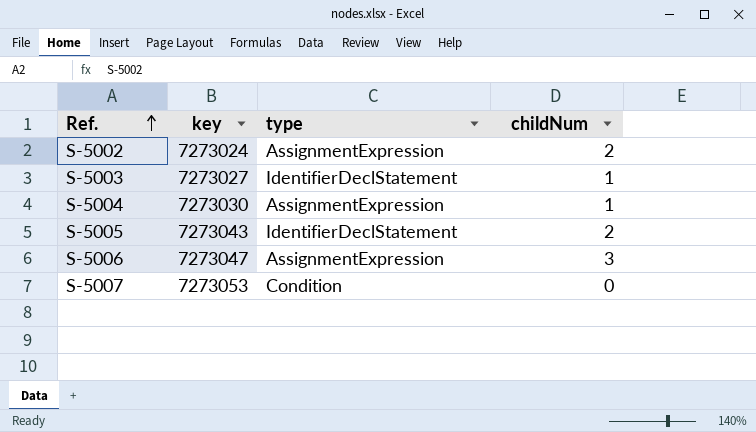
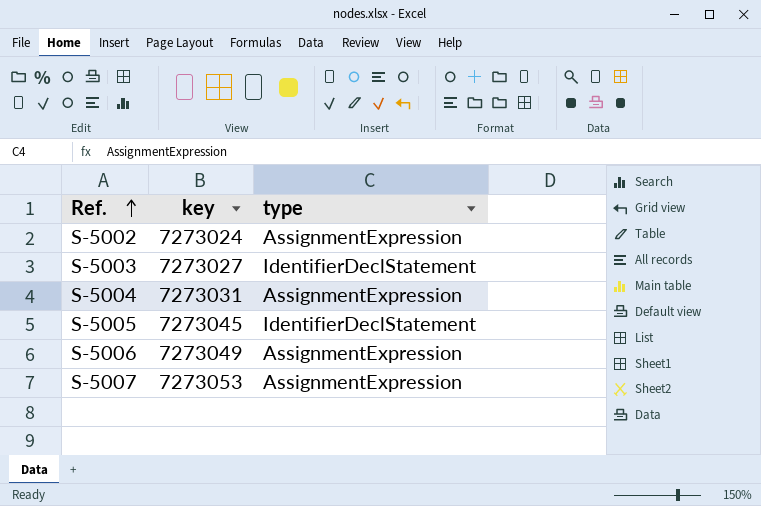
column childNum | position: 4 -> none
S-5004 | key: 7273030 -> 7273031
S-5005 | key: 7273043 -> 7273045
S-5006 | key: 7273047 -> 7273049
S-5007 | type: Condition -> AssignmentExpression

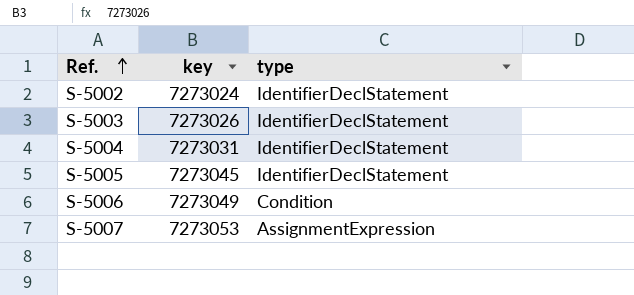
S-5002 | type: AssignmentExpression -> IdentifierDeclStatement
S-5003 | key: 7273027 -> 7273026
S-5004 | type: AssignmentExpression -> IdentifierDeclStatement
S-5006 | type: AssignmentExpression -> Condition

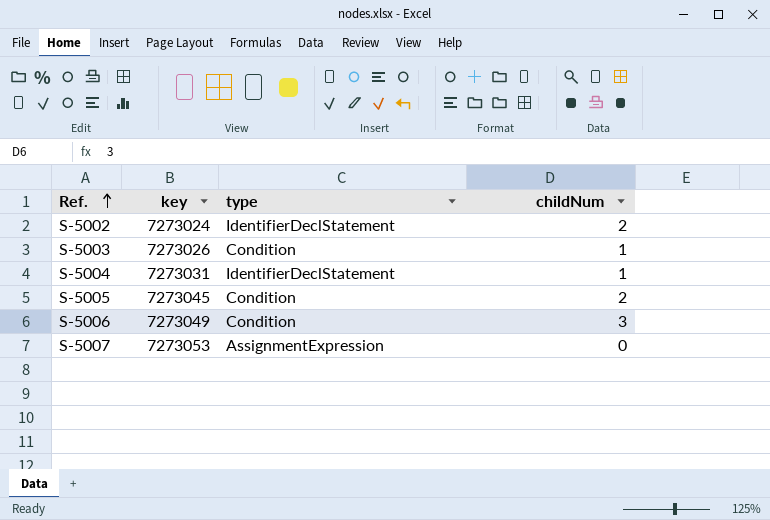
column childNum | position: none -> 4
S-5003 | type: IdentifierDeclStatement -> Condition
S-5005 | type: IdentifierDeclStatement -> Condition

